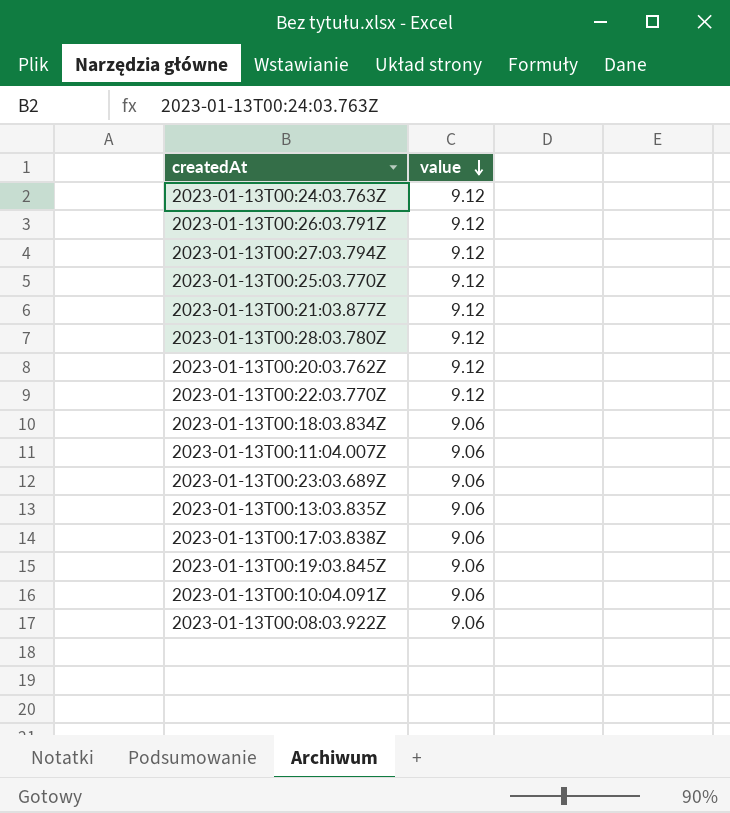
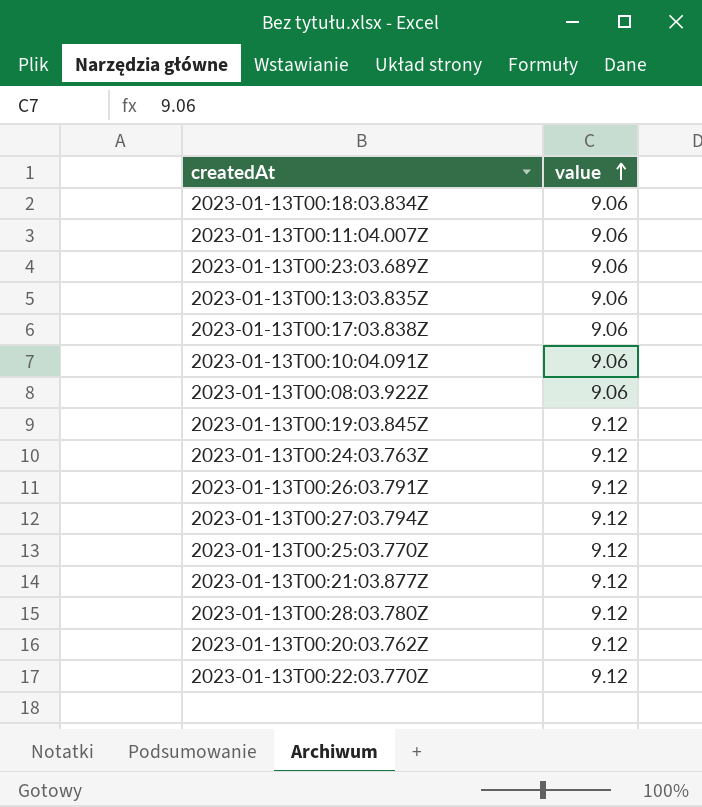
row order: value descending -> value ascending
2023-01-13T00:19:03.845Z | value: 9.06 -> 9.12

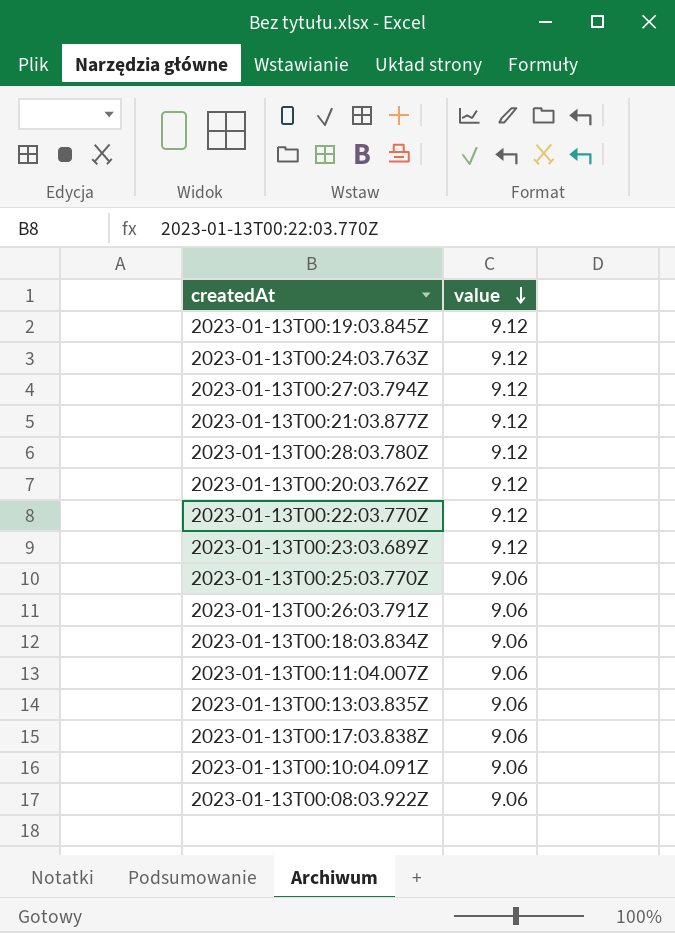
row order: value ascending -> value descending
2023-01-13T00:23:03.689Z | value: 9.06 -> 9.12
2023-01-13T00:25:03.770Z | value: 9.12 -> 9.06
2023-01-13T00:26:03.791Z | value: 9.12 -> 9.06

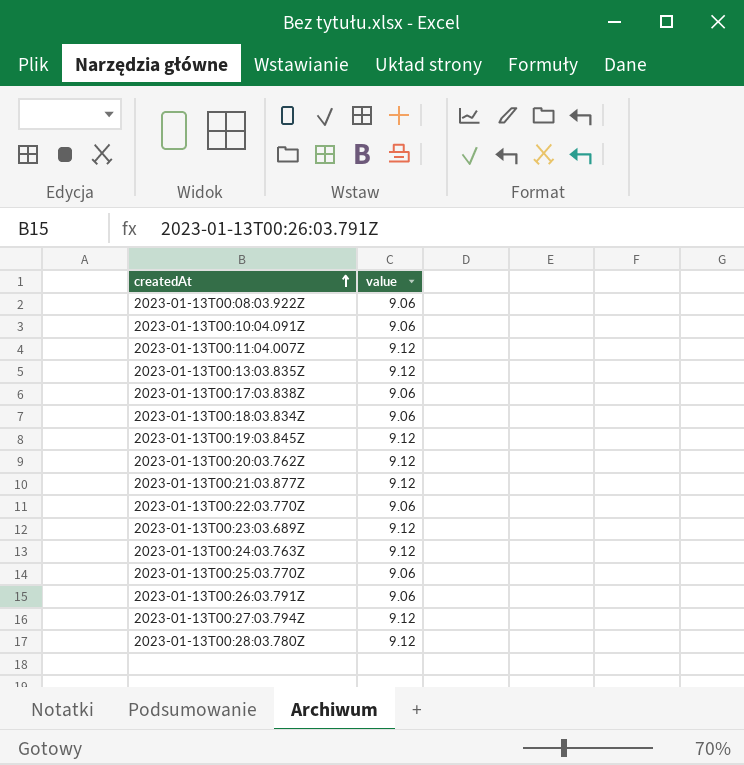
row order: value descending -> createdAt ascending
2023-01-13T00:11:04.007Z | value: 9.06 -> 9.12
2023-01-13T00:13:03.835Z | value: 9.06 -> 9.12
2023-01-13T00:22:03.770Z | value: 9.12 -> 9.06

